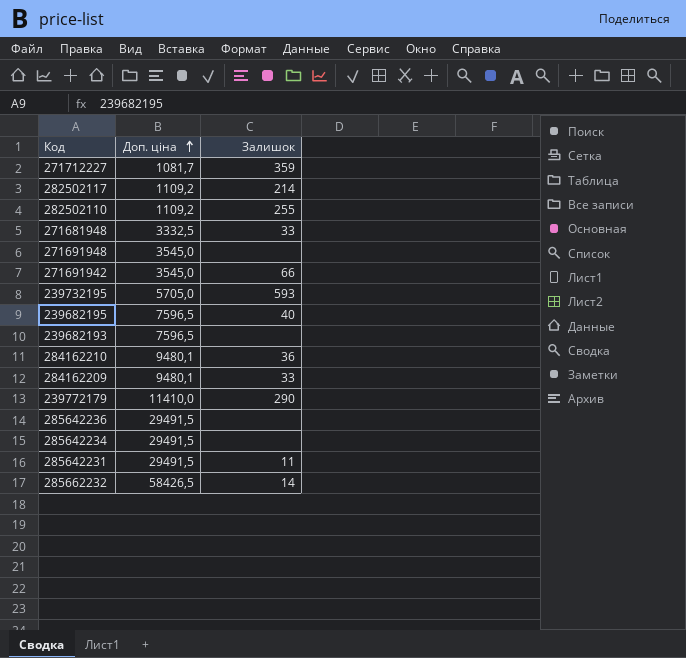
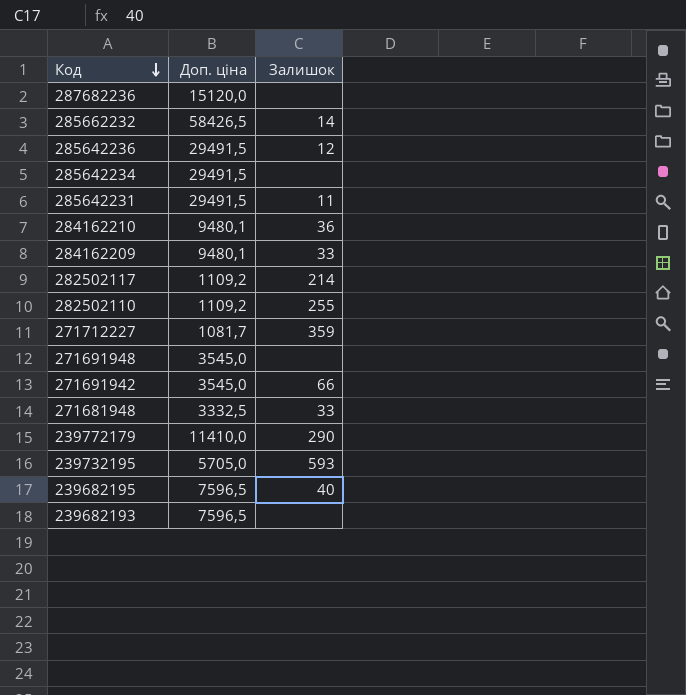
row order: Доп. ціна ascending -> Код descending
row 287682236: none -> 15120,0 | none
285642236 | Залишок: none -> 12

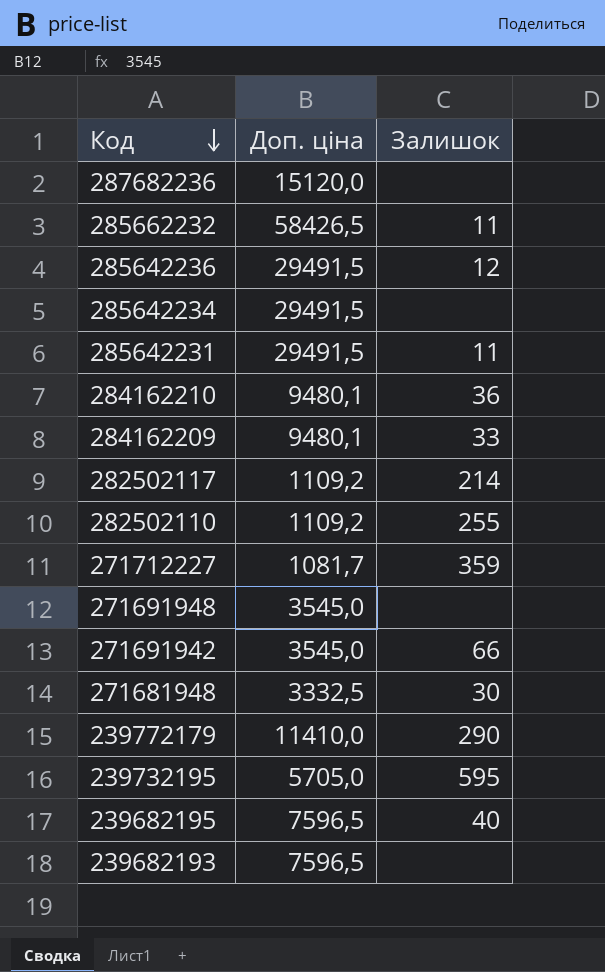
285662232 | Залишок: 14 -> 11
271681948 | Залишок: 33 -> 30
239732195 | Залишок: 593 -> 595

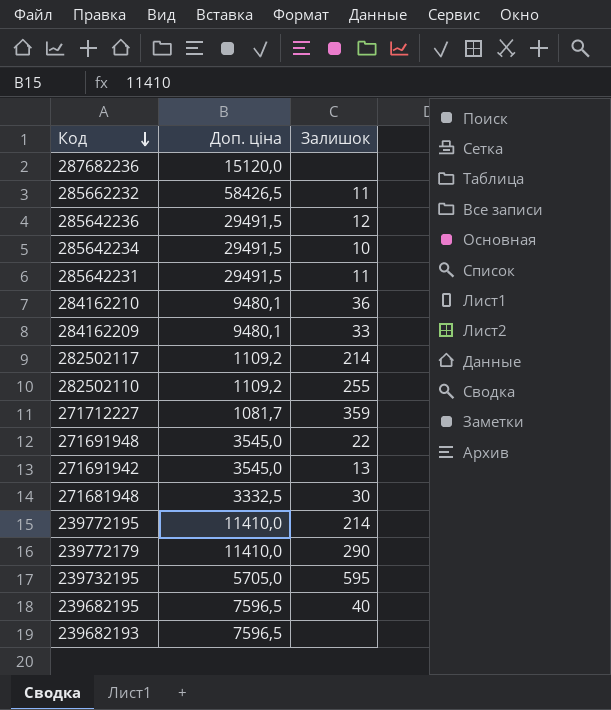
285642234 | Залишок: none -> 10
271691948 | Залишок: none -> 22
271691942 | Залишок: 66 -> 13
row 239772195: none -> 11410,0 | 214

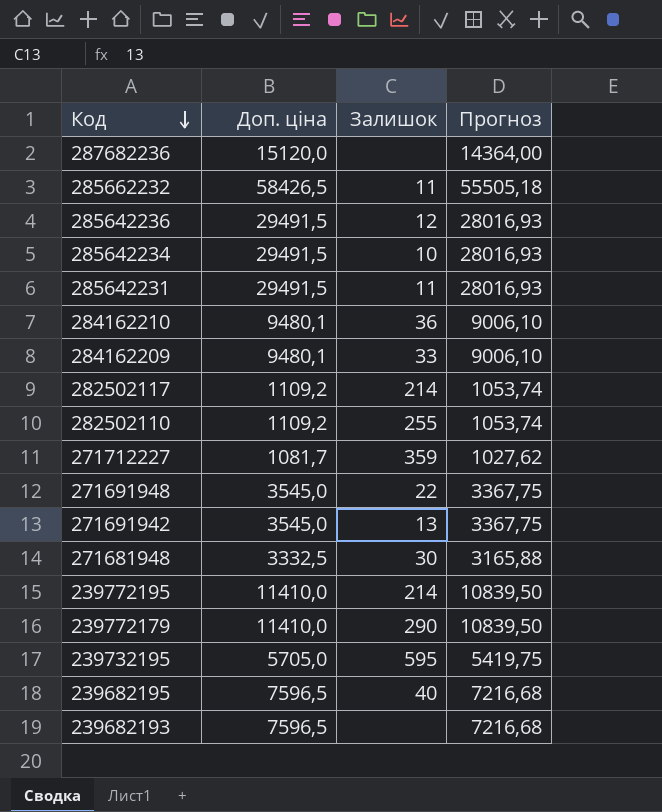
column Прогноз | formula: none -> [Доп. ціна] * 0,95

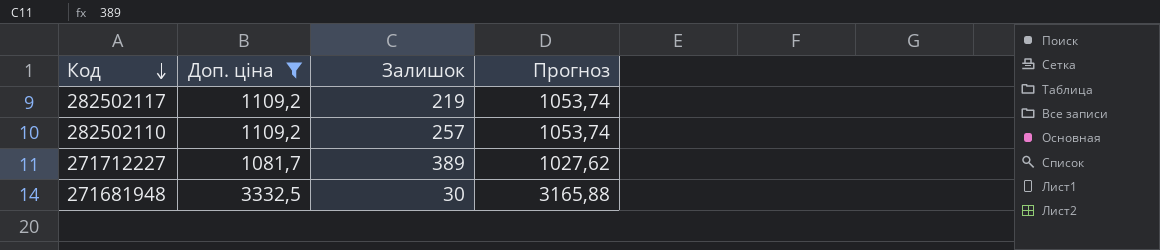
filter: none -> Доп. ціна <= 3332,5
282502117 | Залишок: 214 -> 219
282502110 | Залишок: 255 -> 257
271712227 | Залишок: 359 -> 389

